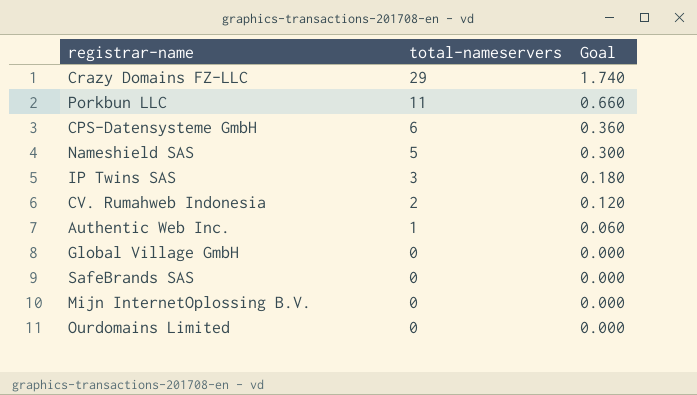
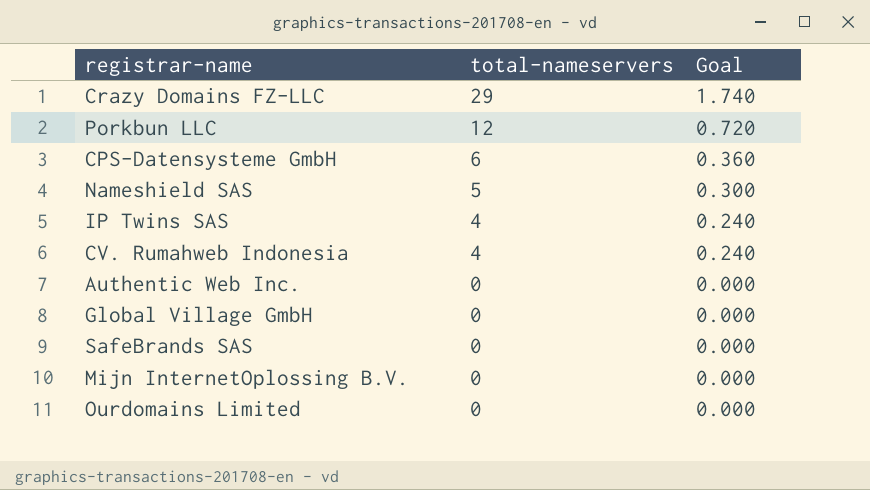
Porkbun LLC | total-nameservers: 11 -> 12
Porkbun LLC | Goal: 0.660 -> 0.720
IP Twins SAS | total-nameservers: 3 -> 4
IP Twins SAS | Goal: 0.180 -> 0.240
CV. Rumahweb Indonesia | total-nameservers: 2 -> 4
CV. Rumahweb Indonesia | Goal: 0.120 -> 0.240
Authentic Web Inc. | total-nameservers: 1 -> 0
Authentic Web Inc. | Goal: 0.060 -> 0.000

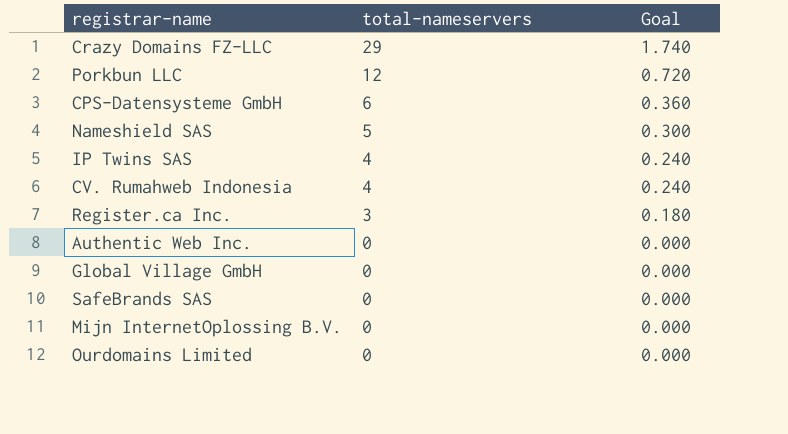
row Register.ca Inc.: none -> 3 | 0.180

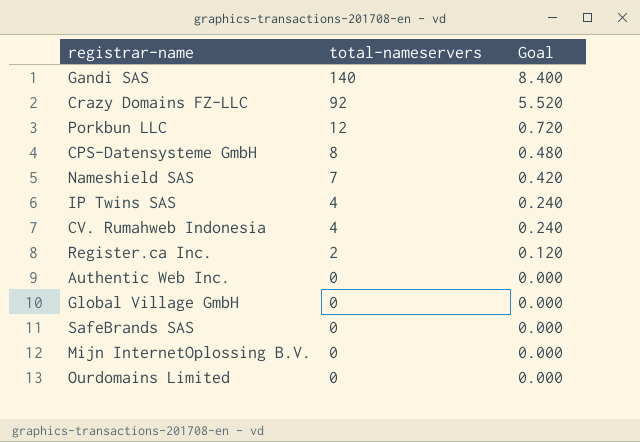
row Gandi SAS: none -> 140 | 8.400
Crazy Domains FZ-LLC | total-nameservers: 29 -> 92
Crazy Domains FZ-LLC | Goal: 1.740 -> 5.520
CPS-Datensysteme GmbH | total-nameservers: 6 -> 8
CPS-Datensysteme GmbH | Goal: 0.360 -> 0.480
Nameshield SAS | total-nameservers: 5 -> 7
Nameshield SAS | Goal: 0.300 -> 0.420
Register.ca Inc. | total-nameservers: 3 -> 2
Register.ca Inc. | Goal: 0.180 -> 0.120

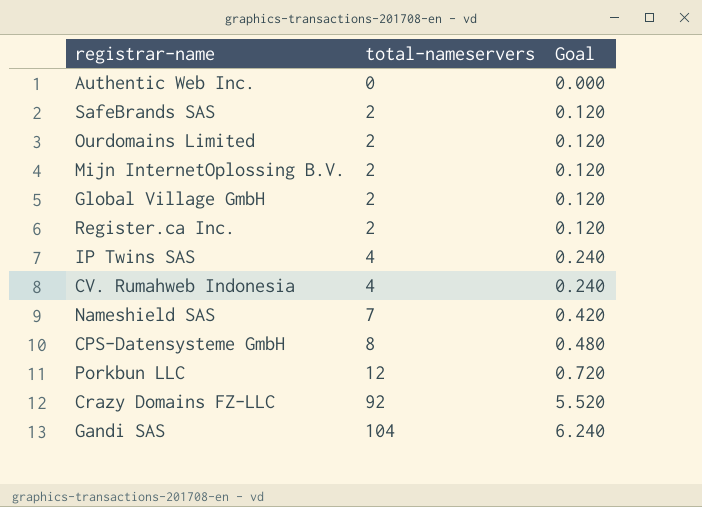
row order: total-nameservers descending -> total-nameservers ascending
SafeBrands SAS | total-nameservers: 0 -> 2
SafeBrands SAS | Goal: 0.000 -> 0.120
Ourdomains Limited | total-nameservers: 0 -> 2
Ourdomains Limited | Goal: 0.000 -> 0.120
Mijn InternetOplossing B.V. | total-nameservers: 0 -> 2
Mijn InternetOplossing B.V. | Goal: 0.000 -> 0.120
Global Village GmbH | total-nameservers: 0 -> 2
Global Village GmbH | Goal: 0.000 -> 0.120
Gandi SAS | total-nameservers: 140 -> 104
Gandi SAS | Goal: 8.400 -> 6.240

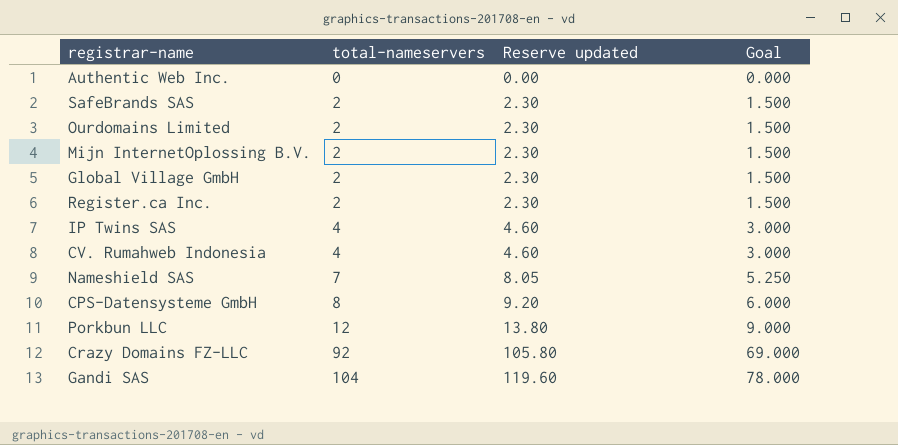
column Reserve updated | formula: none -> [total-nameservers] * 1.15
column Goal | formula: [total-nameservers] * 0.06 -> [total-nameservers] * 0.75

